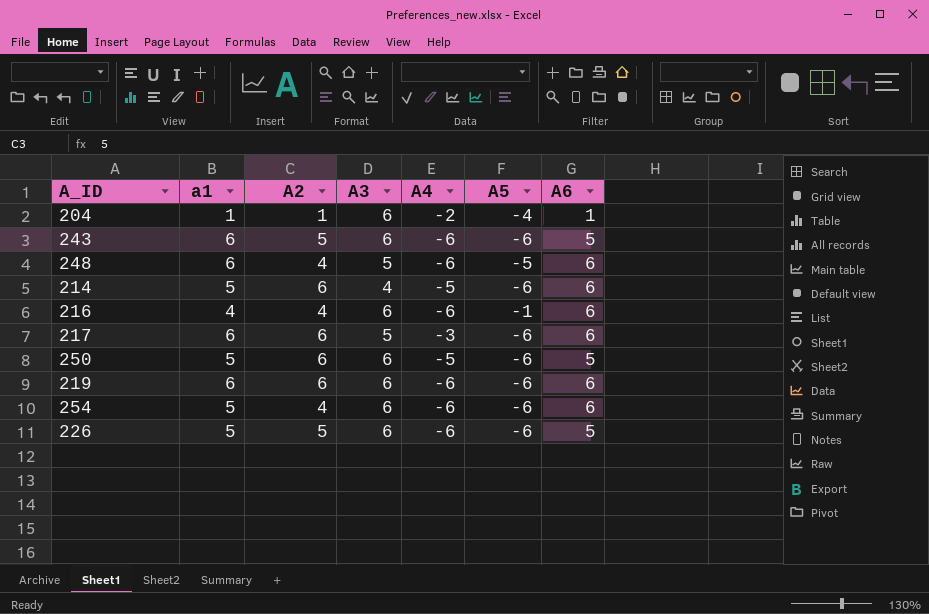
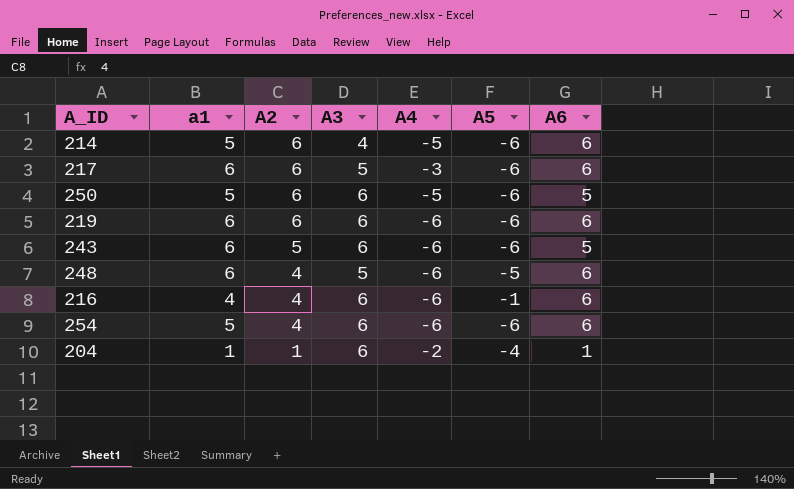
row order: none -> A2 descending
row 226: 5 | 5 | 6 | -6 | -6 | 5 -> none

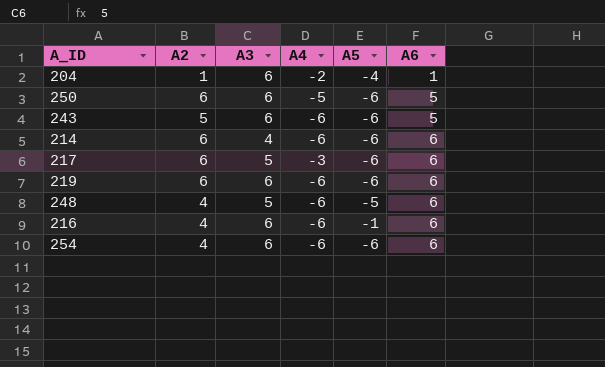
row order: A2 descending -> A6 ascending
column a1 | position: 2 -> none
214 | A4: -5 -> -6

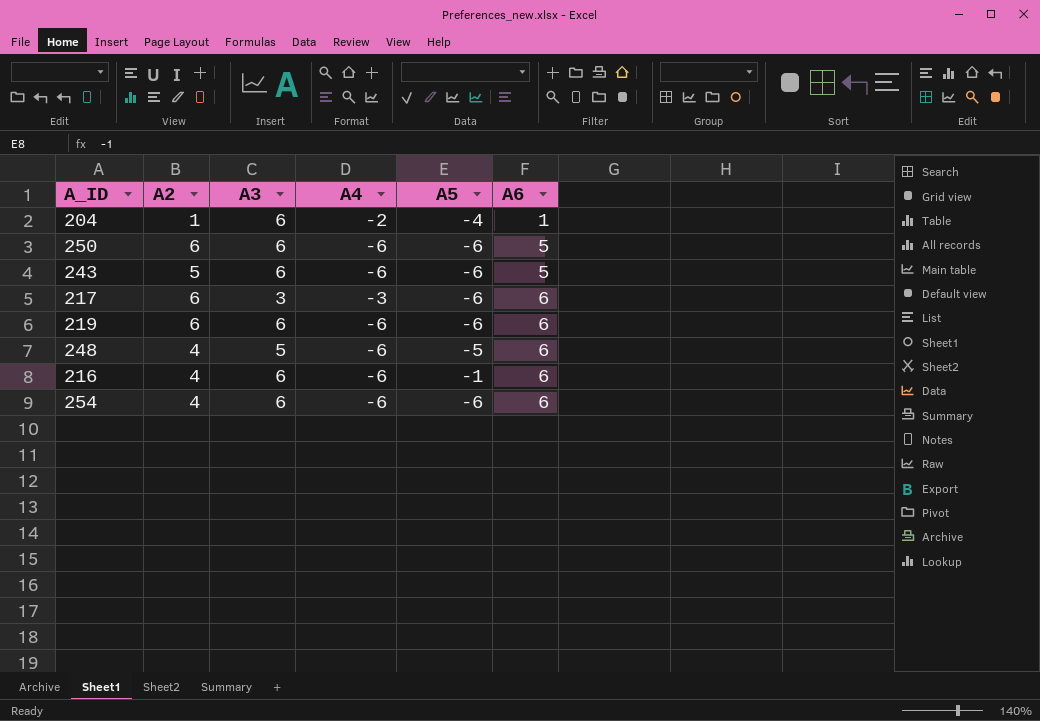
row 214: 6 | 4 | -6 | -6 | 6 -> none
250 | A4: -5 -> -6
217 | A3: 5 -> 3

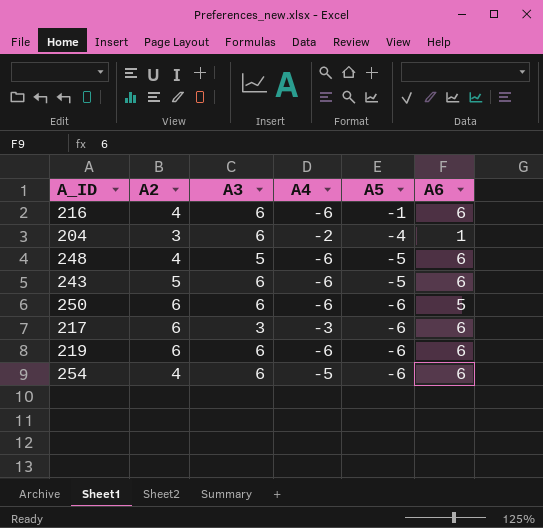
row order: A6 ascending -> A5 descending
204 | A2: 1 -> 3
243 | A5: -6 -> -5
243 | A6: 5 -> 6
254 | A4: -6 -> -5

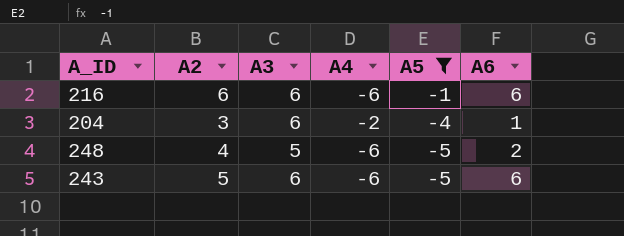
filter: none -> A5 != -6
216 | A2: 4 -> 6
248 | A6: 6 -> 2

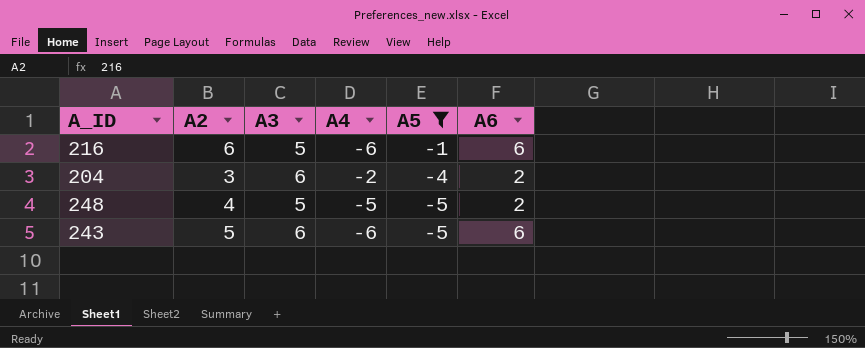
216 | A3: 6 -> 5
204 | A6: 1 -> 2
248 | A4: -6 -> -5

